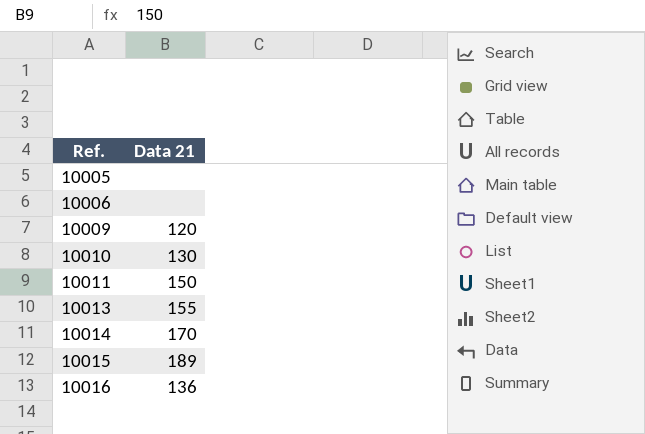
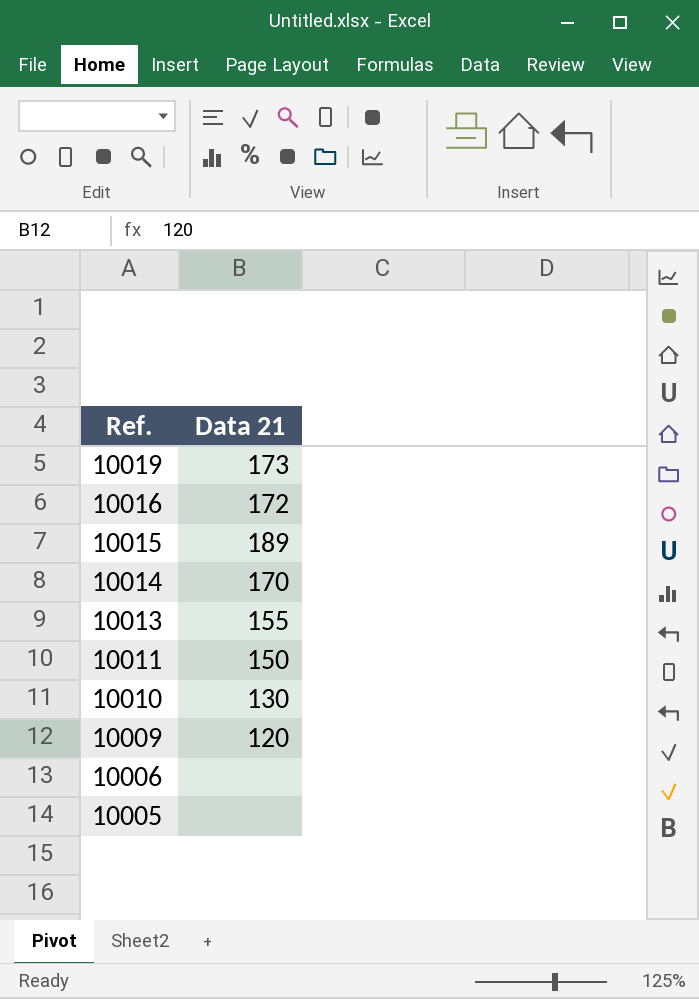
row order: Ref. ascending -> Ref. descending
row 10019: none -> 173
10016 | Data 21: 136 -> 172

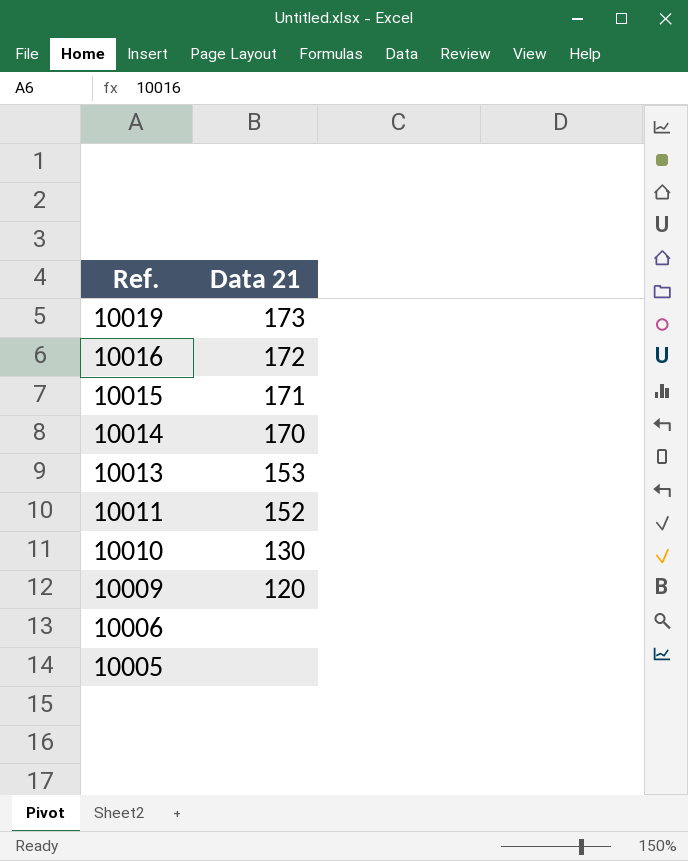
10015 | Data 21: 189 -> 171
10013 | Data 21: 155 -> 153
10011 | Data 21: 150 -> 152

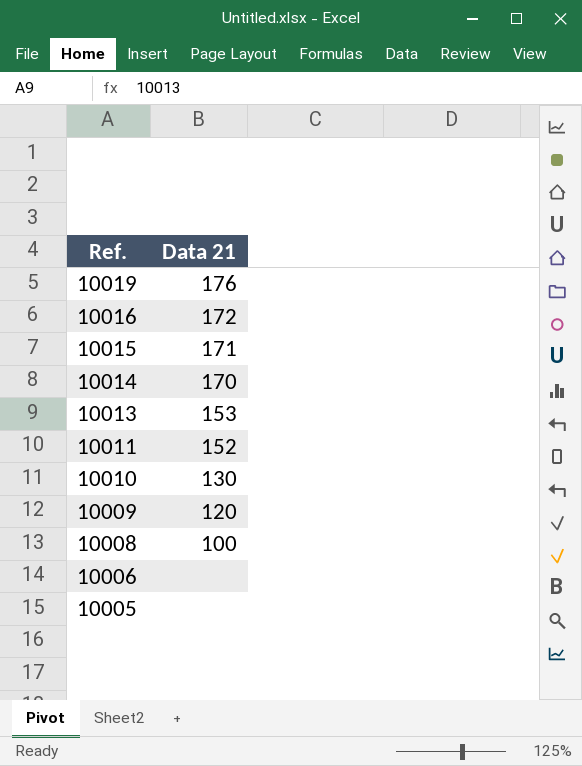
10019 | Data 21: 173 -> 176
row 10008: none -> 100

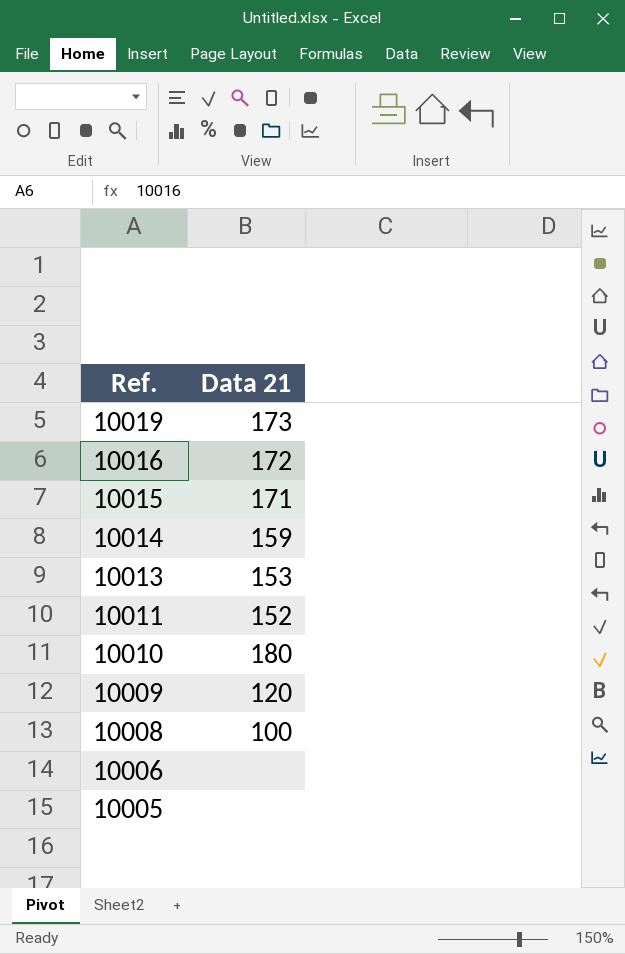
10019 | Data 21: 176 -> 173
10014 | Data 21: 170 -> 159
10010 | Data 21: 130 -> 180

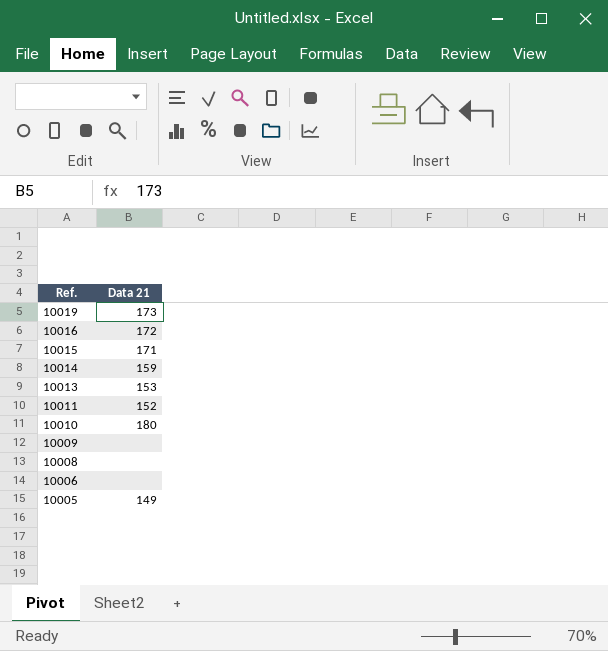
10009 | Data 21: 120 -> none
10008 | Data 21: 100 -> none
10005 | Data 21: none -> 149

